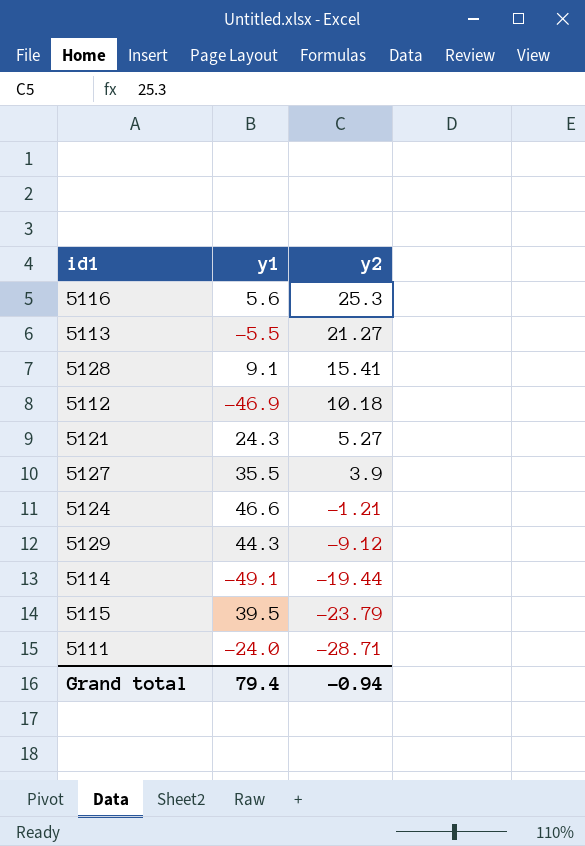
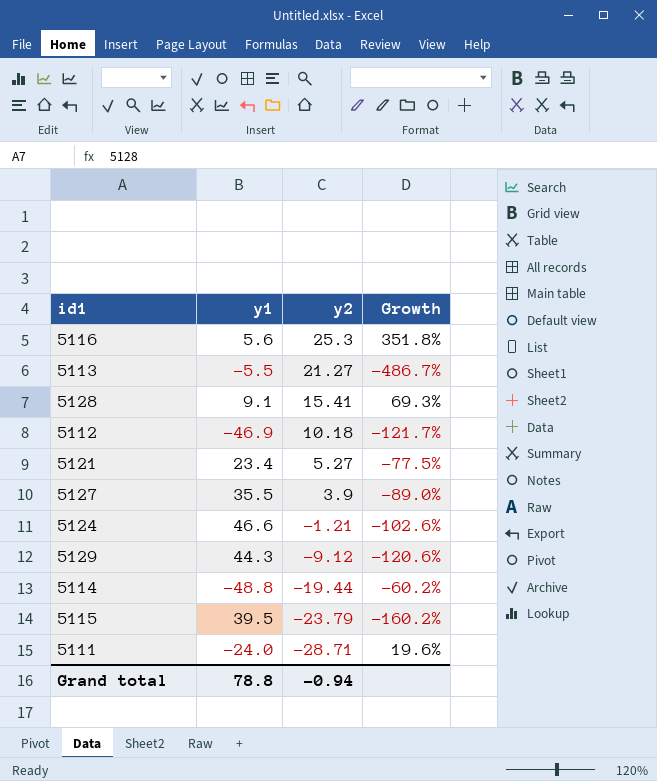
column Growth | formula: none -> ([y2] - [y1]) / [y1]
5121 | y1: 24.3 -> 23.4
5114 | y1: -49.1 -> -48.8
Grand total | y1: 79.4 -> 78.8

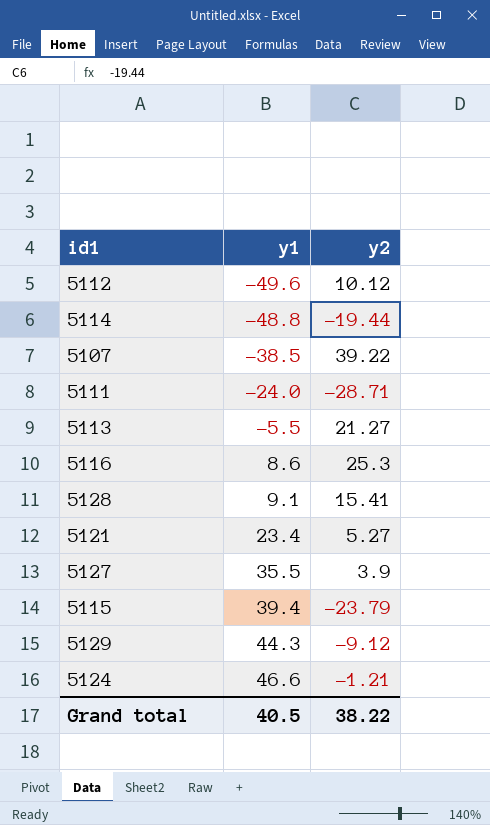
row order: y2 descending -> y1 ascending
column Growth | formula: ([y2] - [y1]) / [y1] -> none
5112 | y1: -46.9 -> -49.6
5112 | y2: 10.18 -> 10.12
row 5107: none -> -38.5 | 39.22
5116 | y1: 5.6 -> 8.6
5115 | y1: 39.5 -> 39.4
Grand total | y1: 78.8 -> 40.5
Grand total | y2: -0.94 -> 38.22

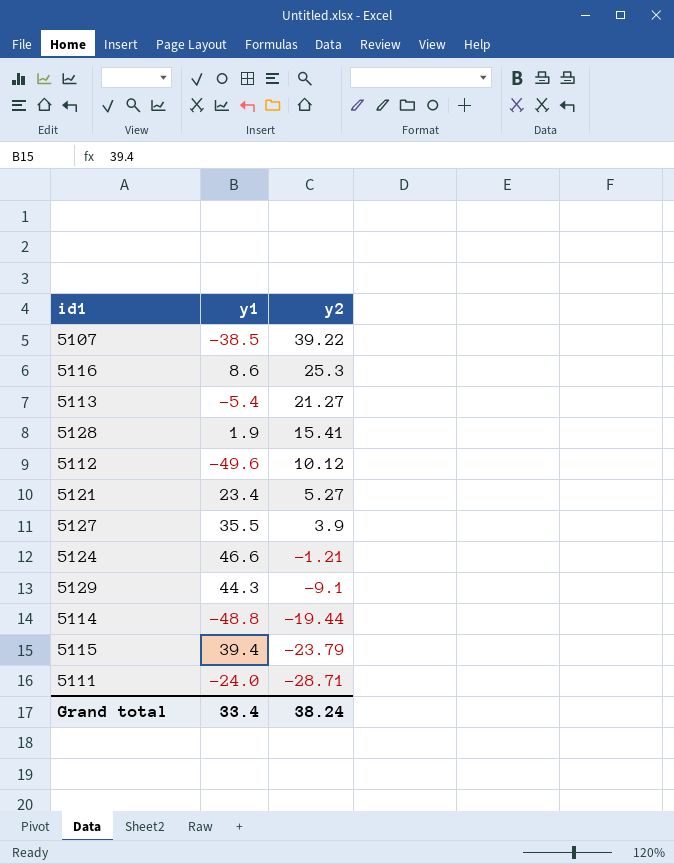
row order: y1 ascending -> y2 descending
5113 | y1: -5.5 -> -5.4
5128 | y1: 9.1 -> 1.9
5129 | y2: -9.12 -> -9.1
Grand total | y1: 40.5 -> 33.4
Grand total | y2: 38.22 -> 38.24

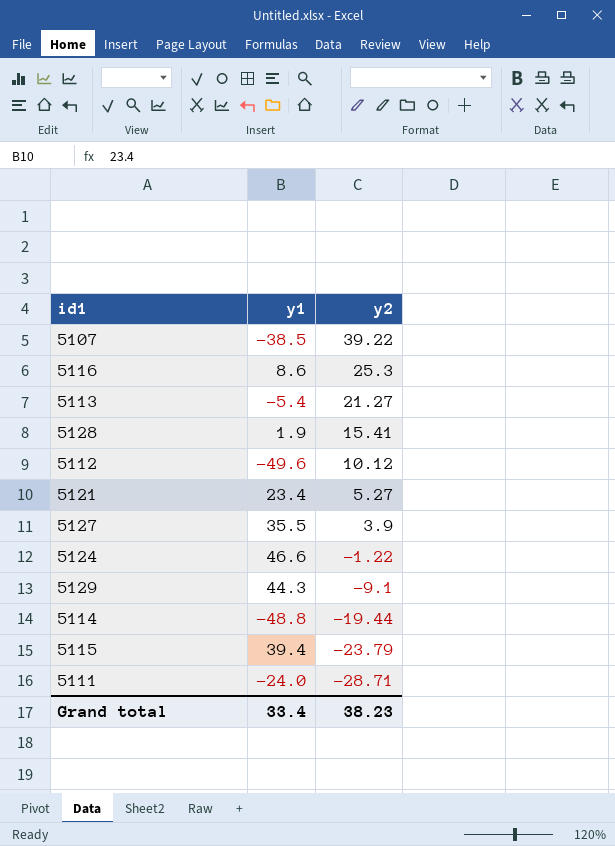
5124 | y2: -1.21 -> -1.22
Grand total | y2: 38.24 -> 38.23

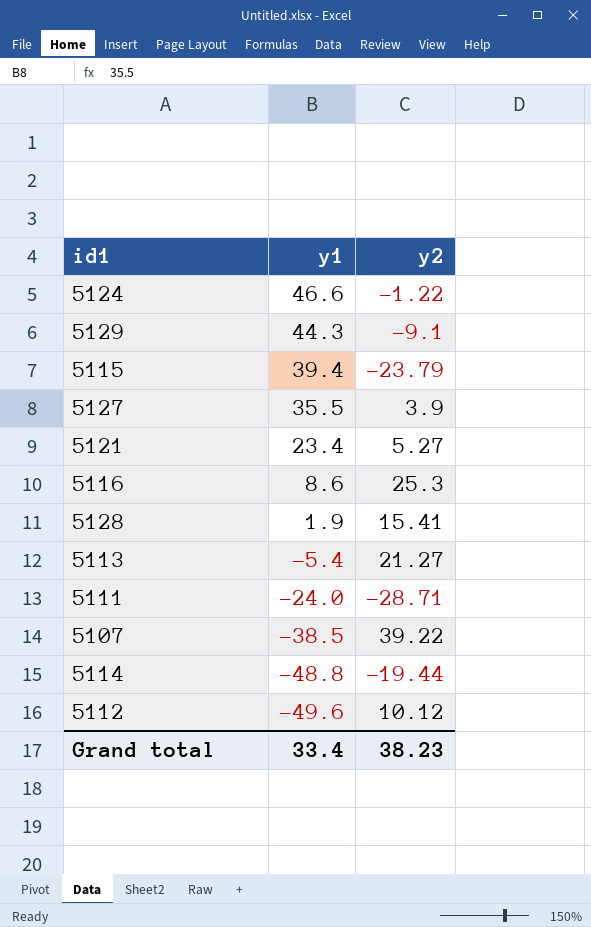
row order: y2 descending -> y1 descending

